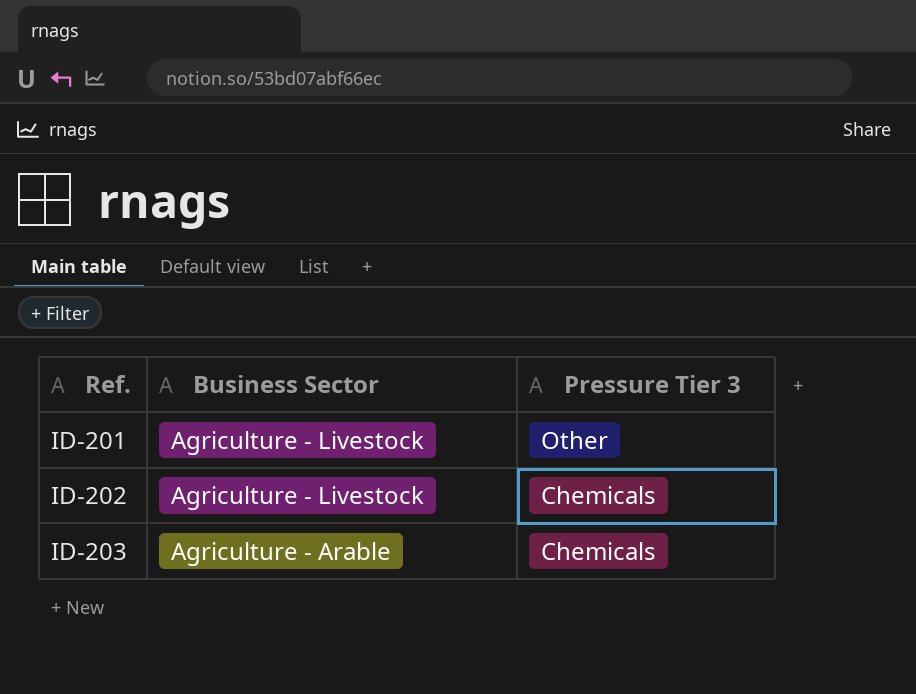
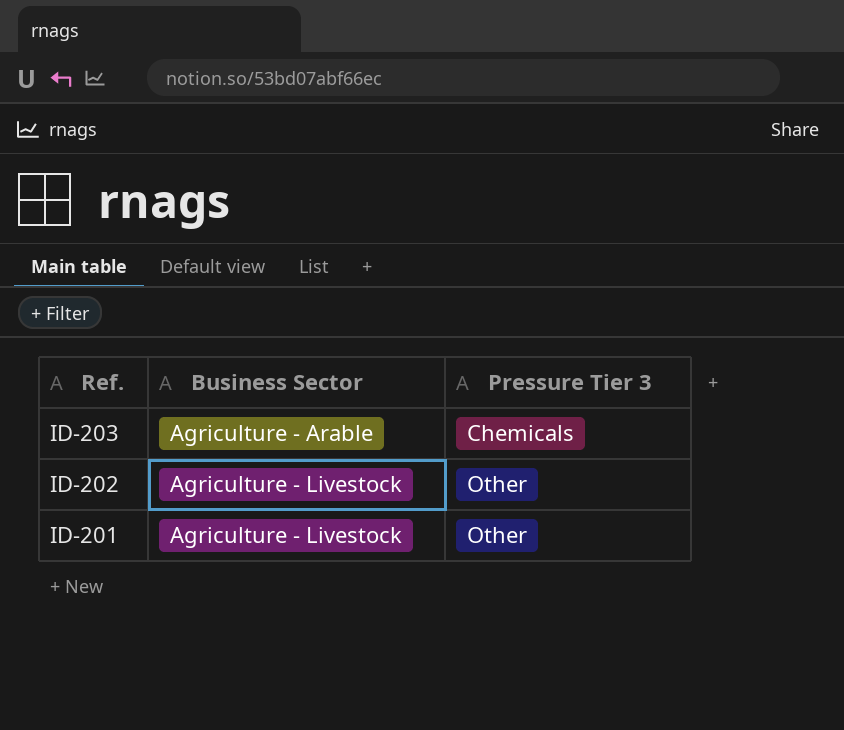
row order: Ref. ascending -> Ref. descending
ID-202 | Pressure Tier 3: Chemicals -> Other

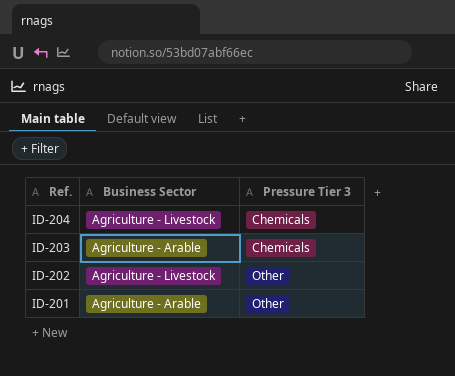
row ID-204: none -> Agriculture - Livestock | Chemicals
ID-201 | Business Sector: Agriculture - Livestock -> Agriculture - Arable

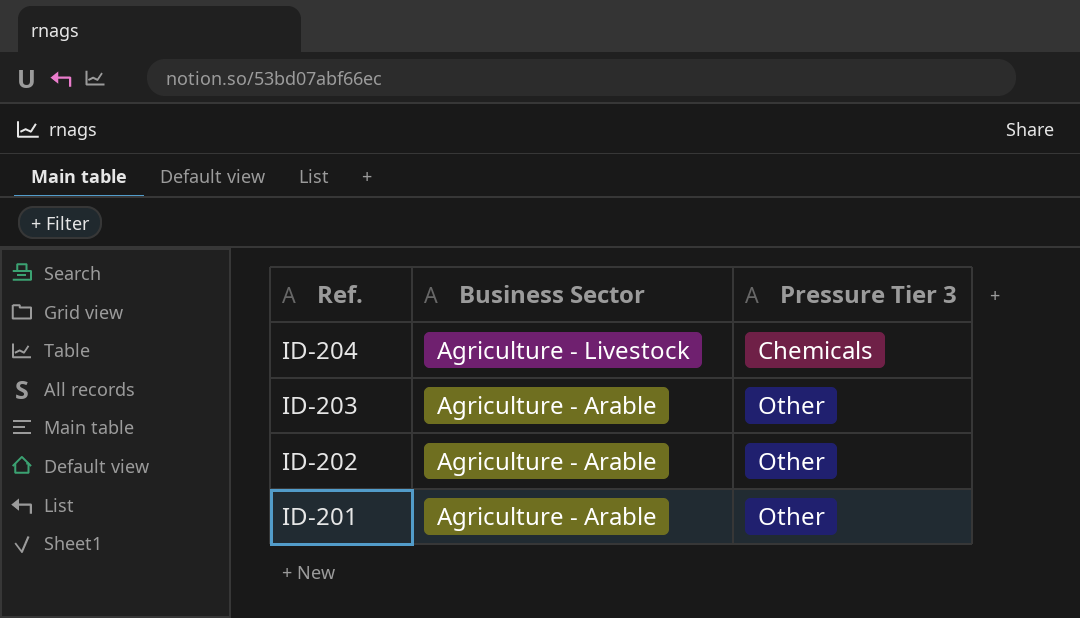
ID-203 | Pressure Tier 3: Chemicals -> Other
ID-202 | Business Sector: Agriculture - Livestock -> Agriculture - Arable

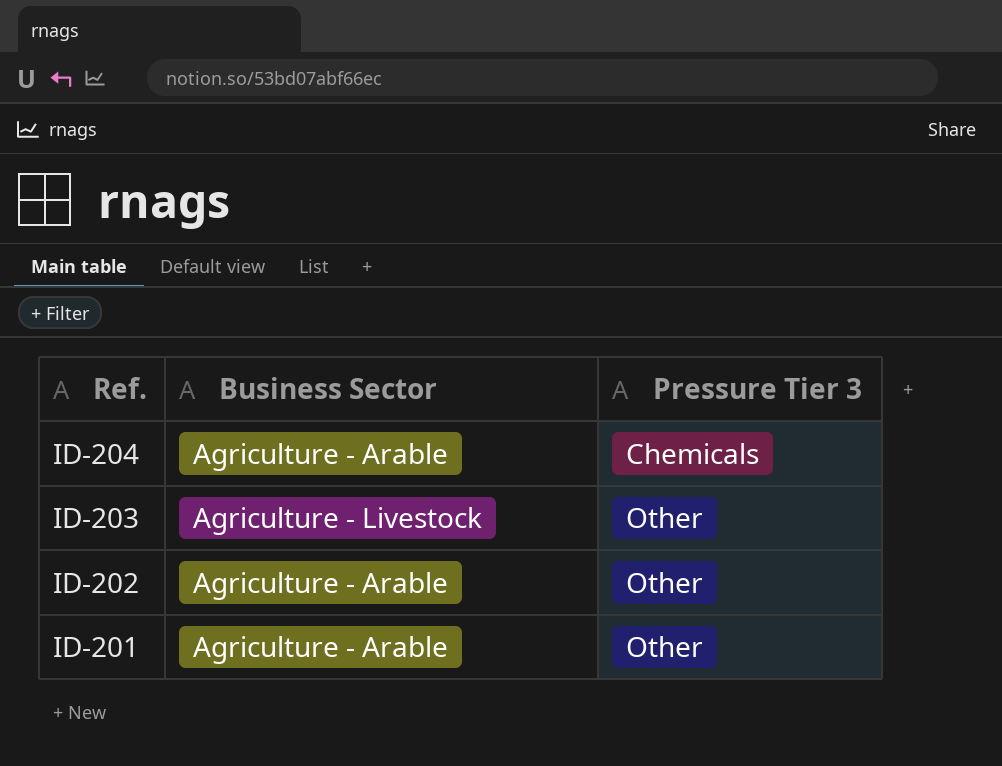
ID-204 | Business Sector: Agriculture - Livestock -> Agriculture - Arable
ID-203 | Business Sector: Agriculture - Arable -> Agriculture - Livestock

